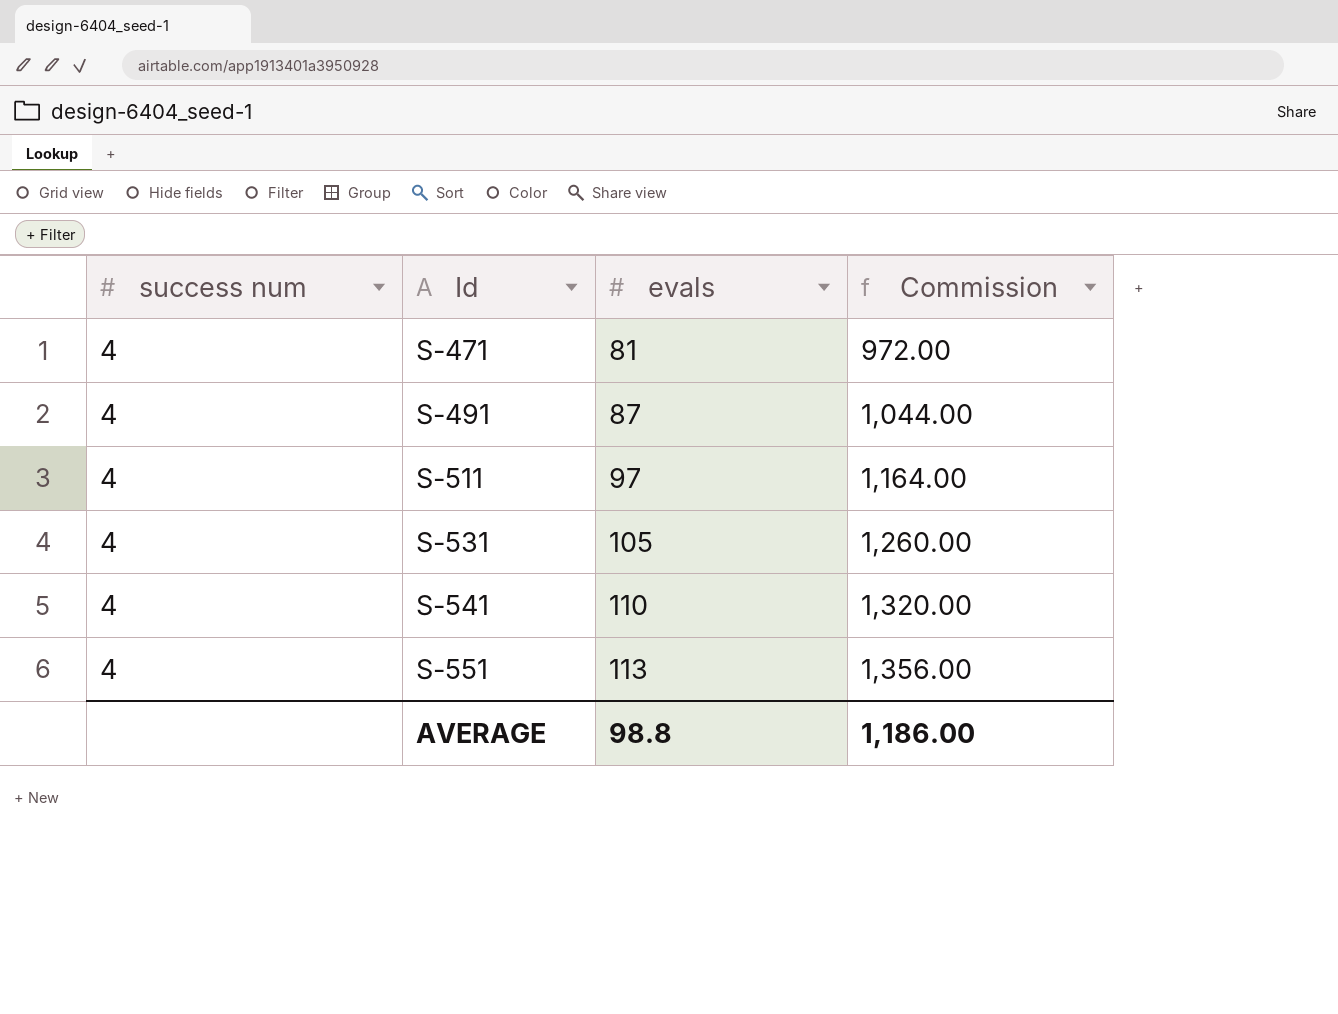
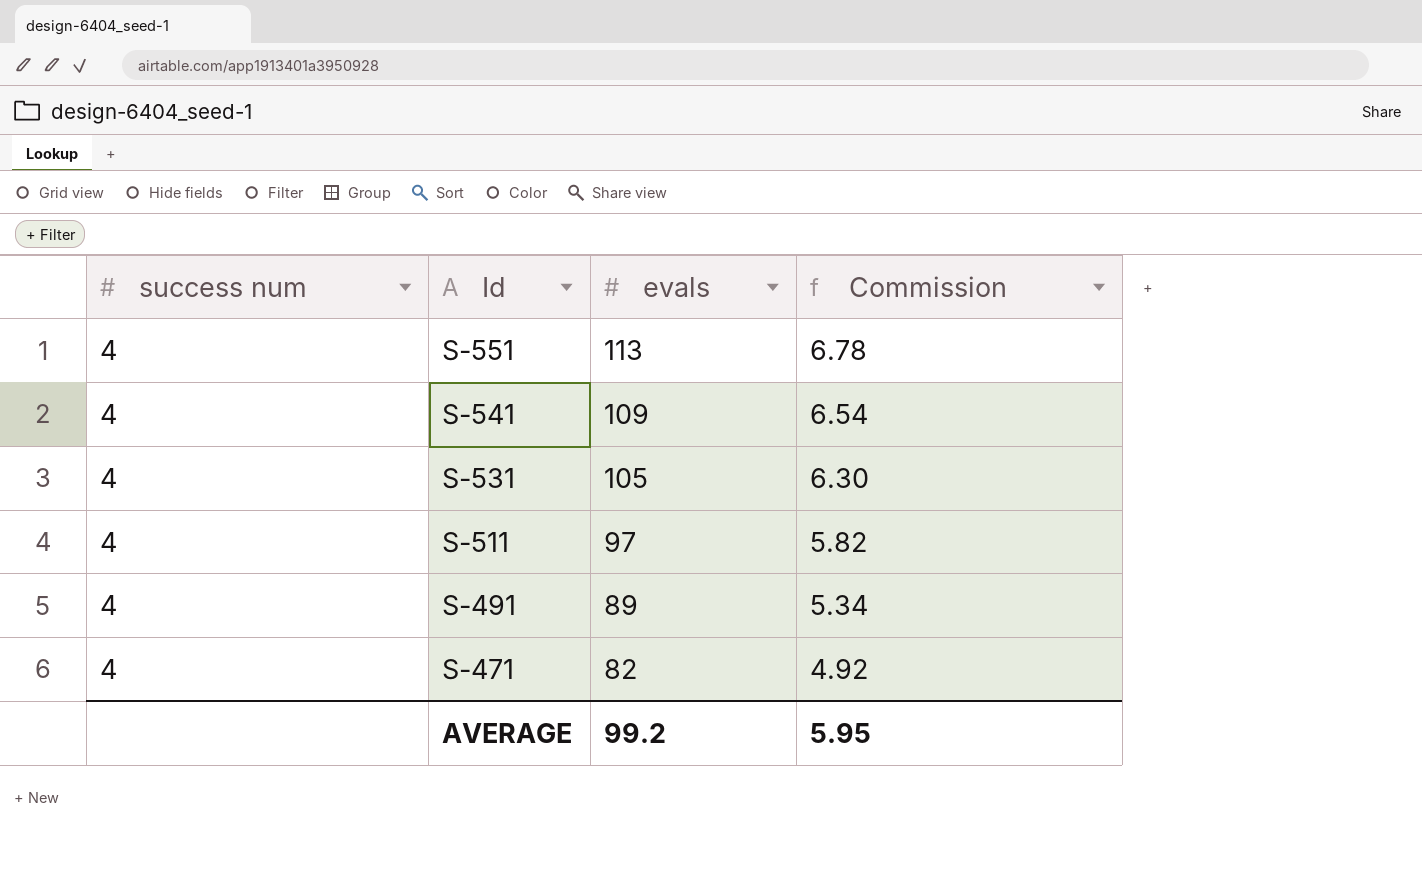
row order: Id ascending -> Id descending
column Commission | formula: [evals] * 12 -> [evals] * 0.06
S-541 | evals: 110 -> 109
S-491 | evals: 87 -> 89
S-471 | evals: 81 -> 82
AVERAGE | evals: 98.8 -> 99.2
AVERAGE | Commission: 1,186.00 -> 5.95

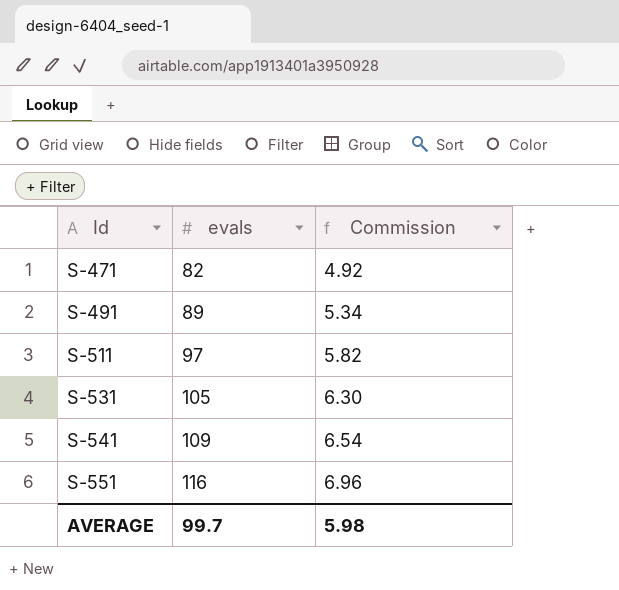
row order: Id descending -> Id ascending
column success num | position: 1 -> none
S-551 | evals: 113 -> 116
S-551 | Commission: 6.78 -> 6.96
AVERAGE | evals: 99.2 -> 99.7
AVERAGE | Commission: 5.95 -> 5.98

